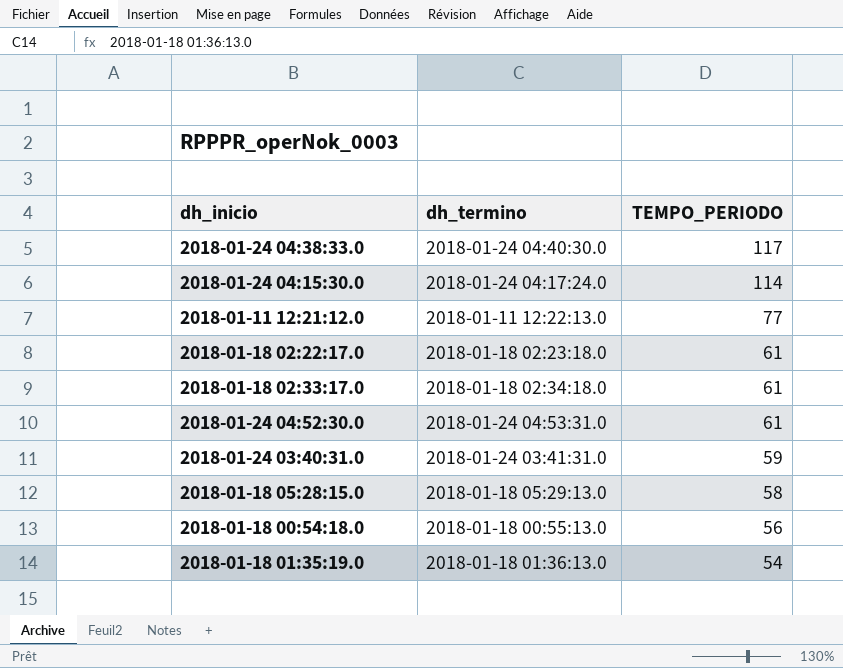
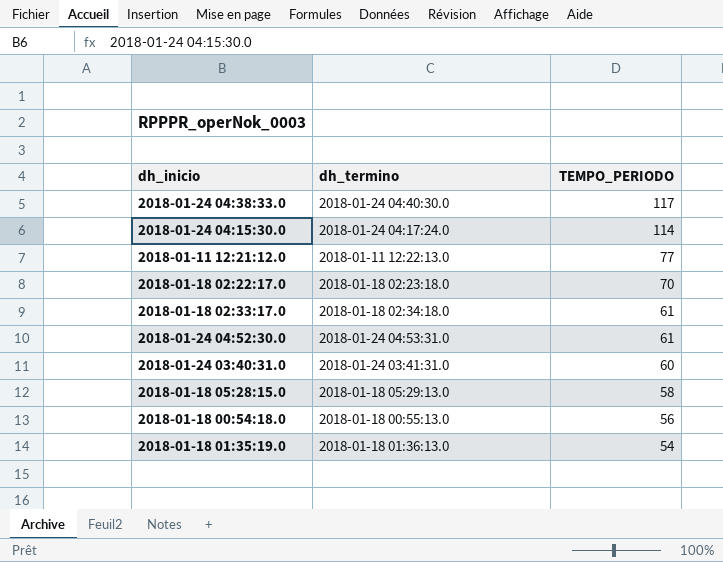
2018-01-18 02:22:17.0 | TEMPO_PERIODO: 61 -> 70
2018-01-24 03:40:31.0 | TEMPO_PERIODO: 59 -> 60

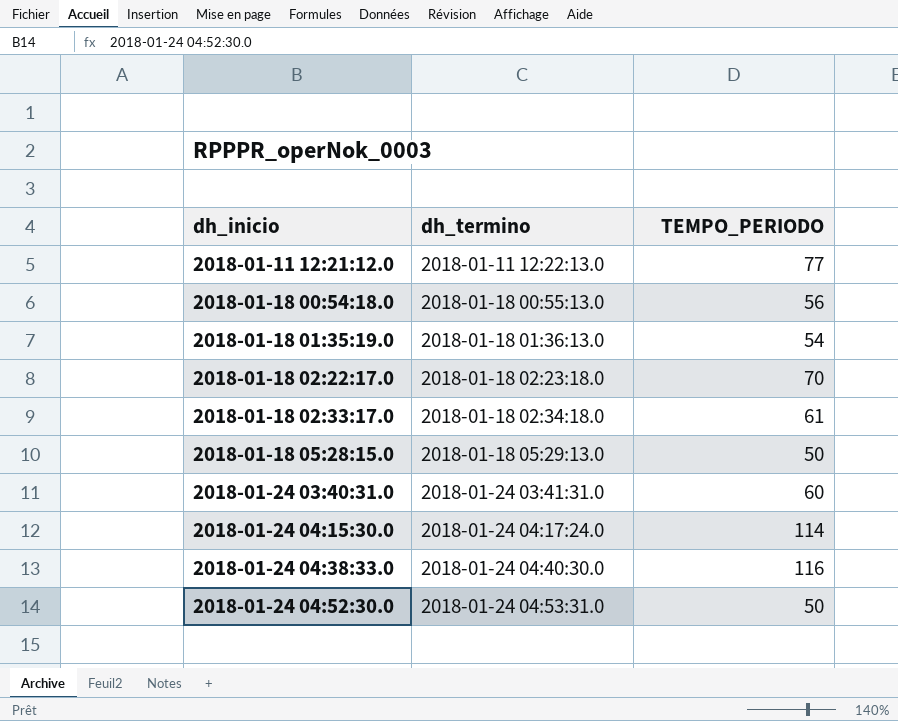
row order: TEMPO_PERIODO descending -> dh_inicio ascending
2018-01-18 05:28:15.0 | TEMPO_PERIODO: 58 -> 50
2018-01-24 04:38:33.0 | TEMPO_PERIODO: 117 -> 116
2018-01-24 04:52:30.0 | TEMPO_PERIODO: 61 -> 50

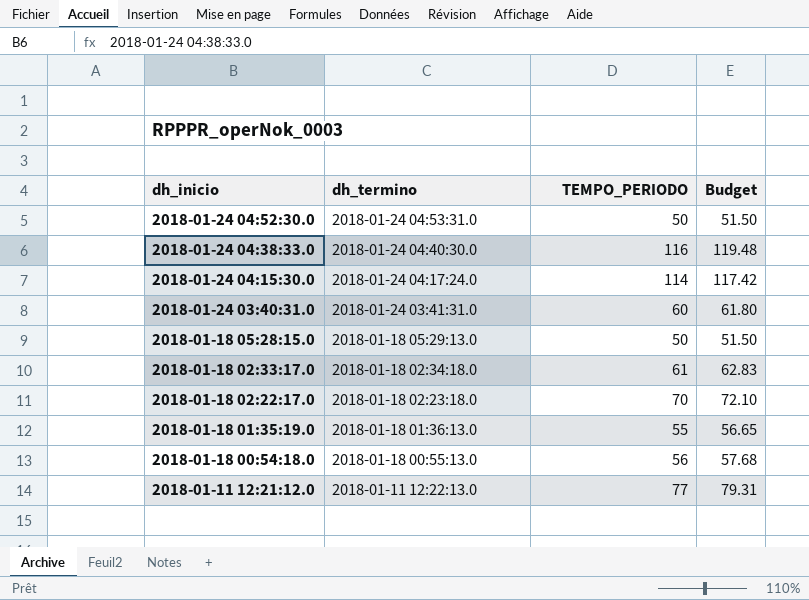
row order: dh_inicio ascending -> dh_inicio descending
column Budget | formula: none -> [TEMPO_PERIODO] * 1.03
2018-01-18 01:35:19.0 | TEMPO_PERIODO: 54 -> 55

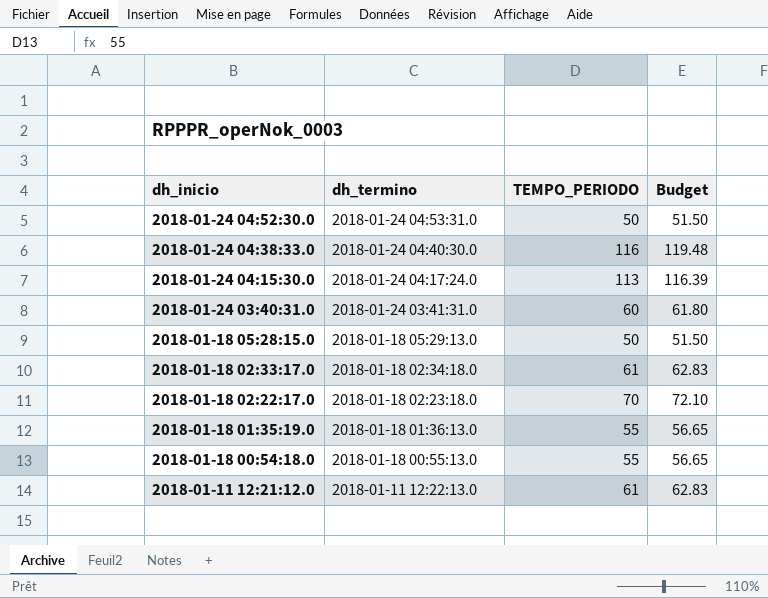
2018-01-24 04:15:30.0 | TEMPO_PERIODO: 114 -> 113
2018-01-24 04:15:30.0 | Budget: 117.42 -> 116.39
2018-01-18 00:54:18.0 | TEMPO_PERIODO: 56 -> 55
2018-01-18 00:54:18.0 | Budget: 57.68 -> 56.65
2018-01-11 12:21:12.0 | TEMPO_PERIODO: 77 -> 61
2018-01-11 12:21:12.0 | Budget: 79.31 -> 62.83

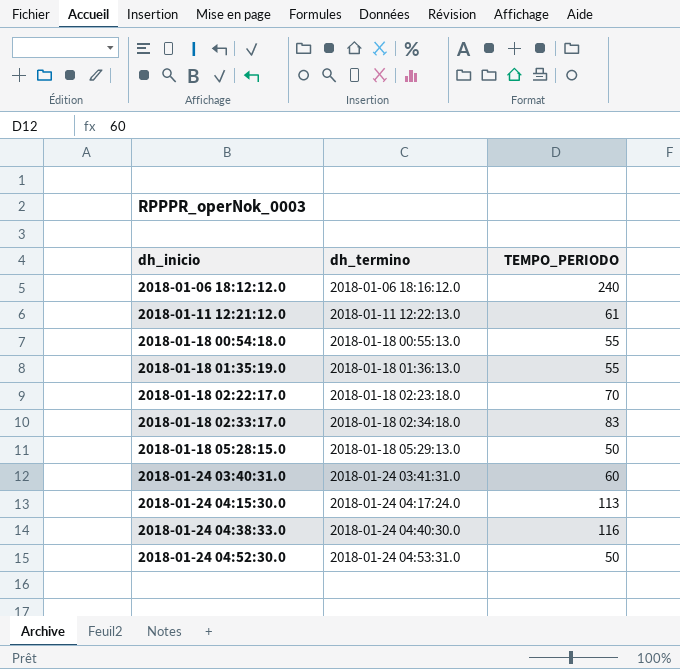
row order: dh_inicio descending -> dh_inicio ascending
column Budget | formula: [TEMPO_PERIODO] * 1.03 -> none
row 2018-01-06 18:12:12.0: none -> 2018-01-06 18:16:12.0 | 240
2018-01-18 02:33:17.0 | TEMPO_PERIODO: 61 -> 83

